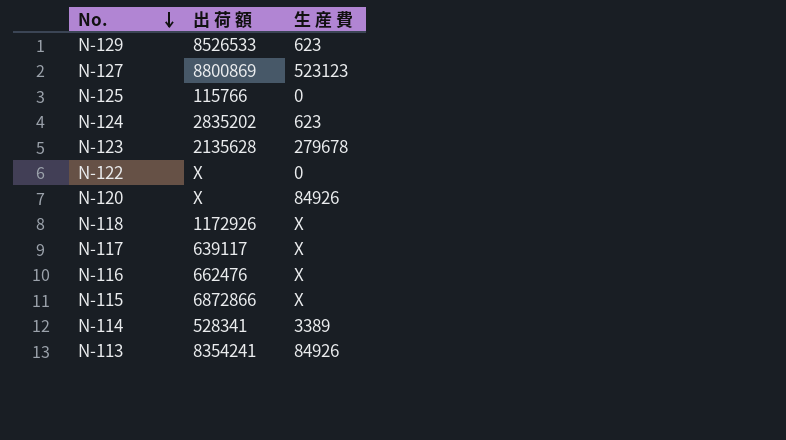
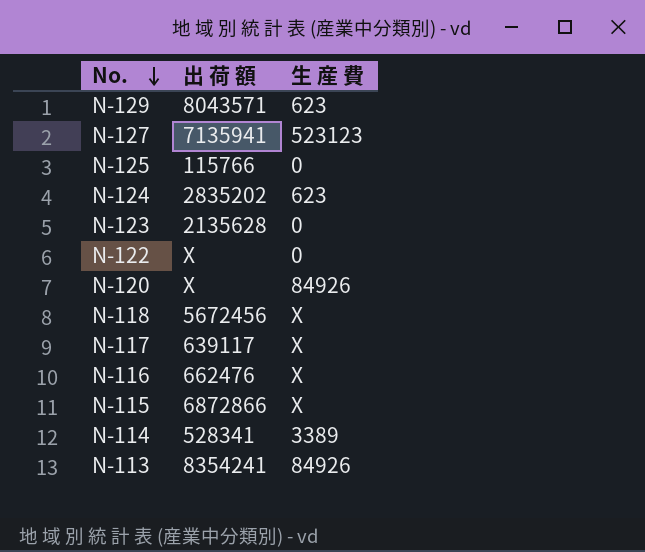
N-129 | 出 荷 額: 8526533 -> 8043571
N-127 | 出 荷 額: 8800869 -> 7135941
N-123 | 生 産 費: 279678 -> 0
N-118 | 出 荷 額: 1172926 -> 5672456

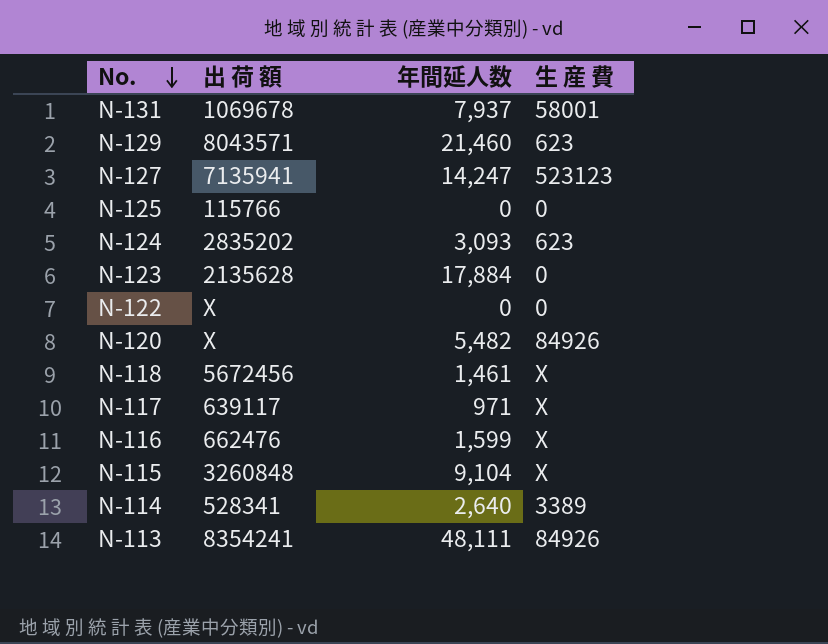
column 年間延人数 | position: none -> 3
row N-131: none -> 1069678 | 7,937 | 58001
N-115 | 出 荷 額: 6872866 -> 3260848

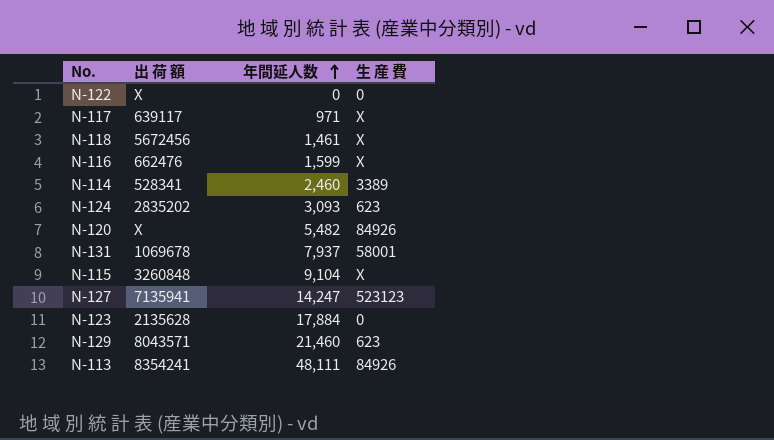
row order: No. descending -> 年間延人数 ascending
row N-125: 115766 | 0 | 0 -> none
N-114 | 年間延人数: 2,640 -> 2,460

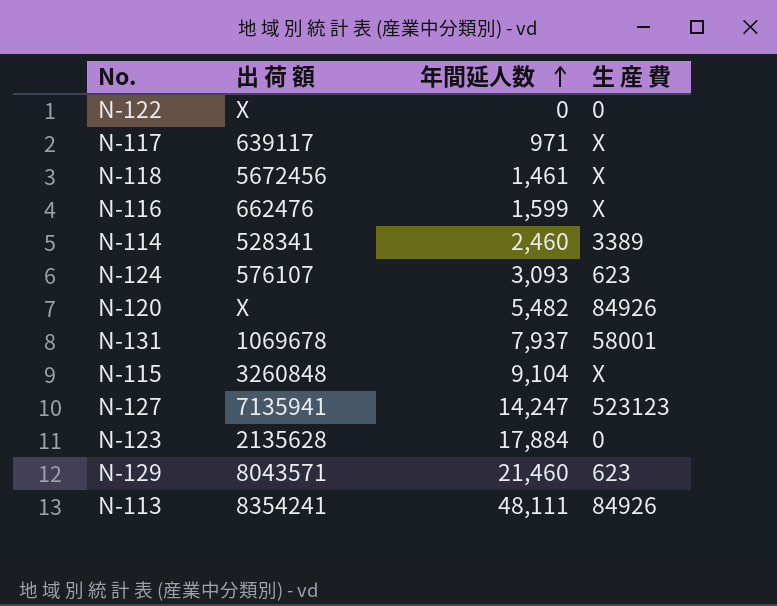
N-124 | 出 荷 額: 2835202 -> 576107

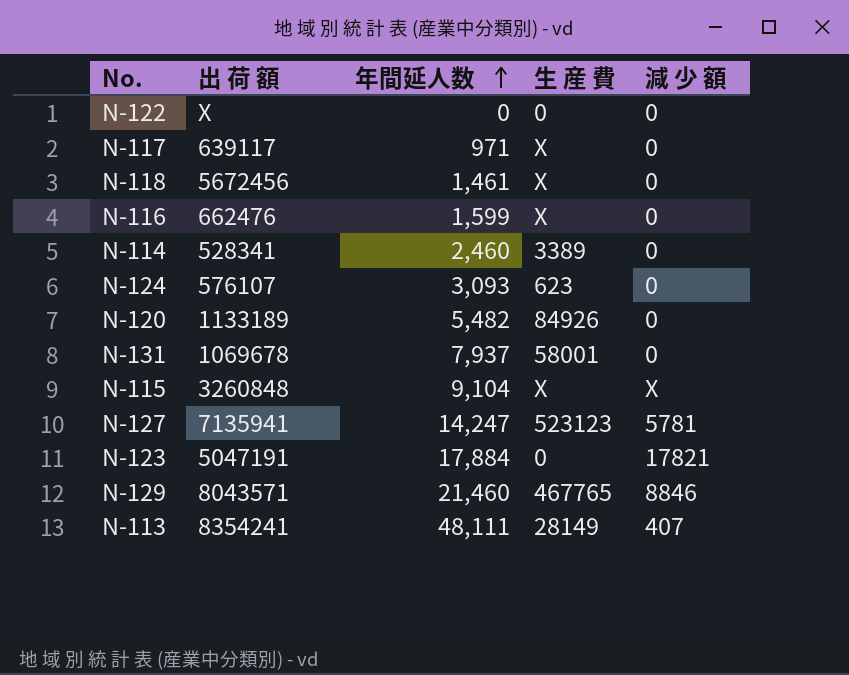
column 減 少 額 | position: none -> 5
N-120 | 出 荷 額: X -> 1133189
N-123 | 出 荷 額: 2135628 -> 5047191
N-129 | 生 産 費: 623 -> 467765
N-113 | 生 産 費: 84926 -> 28149

